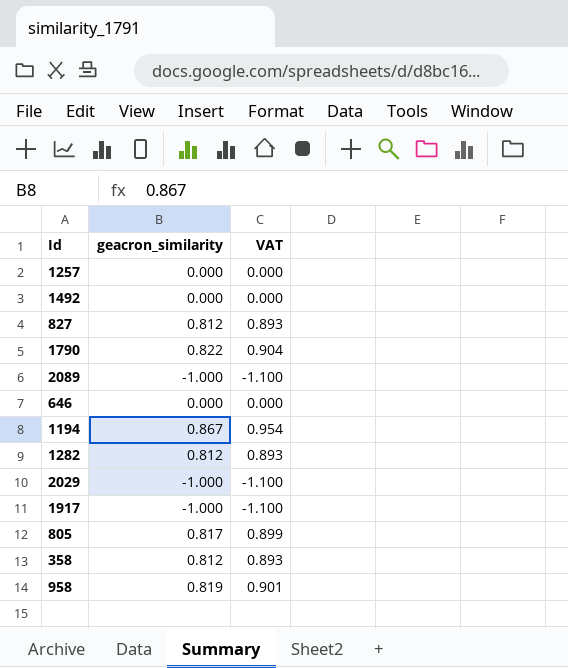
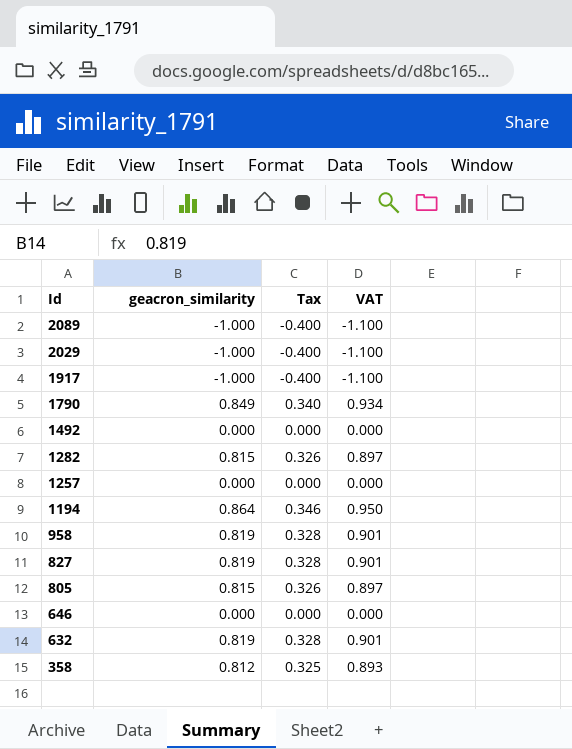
row order: none -> Id descending
column Tax | formula: none -> [geacron_similarity] * 0.4
1790 | geacron_similarity: 0.822 -> 0.849
1790 | VAT: 0.904 -> 0.934
1282 | geacron_similarity: 0.812 -> 0.815
1282 | VAT: 0.893 -> 0.897
1194 | geacron_similarity: 0.867 -> 0.864
1194 | VAT: 0.954 -> 0.950
827 | geacron_similarity: 0.812 -> 0.819
827 | VAT: 0.893 -> 0.901
805 | geacron_similarity: 0.817 -> 0.815
805 | VAT: 0.899 -> 0.897
row 632: none -> 0.819 | 0.328 | 0.901

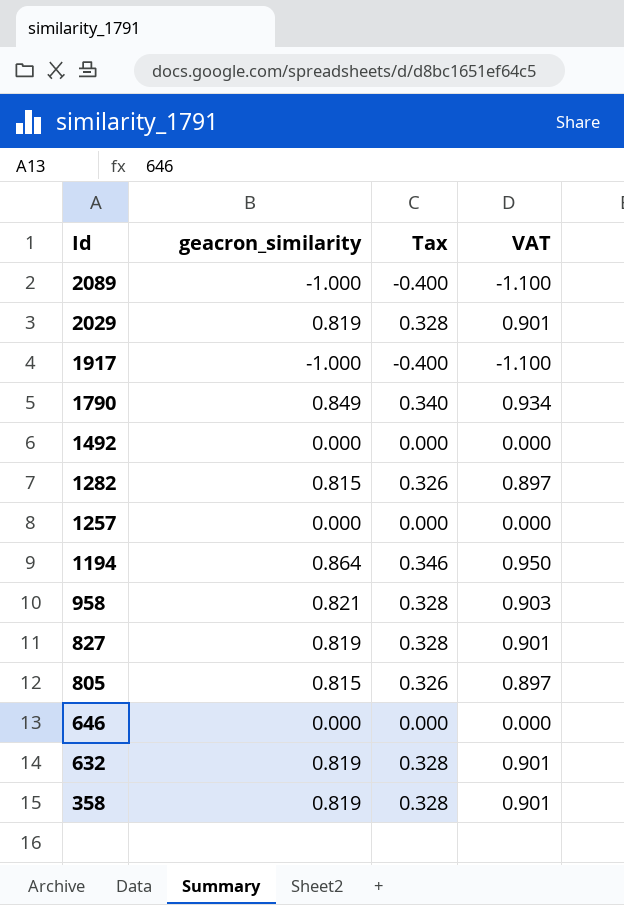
2029 | geacron_similarity: -1.000 -> 0.819
2029 | Tax: -0.400 -> 0.328
2029 | VAT: -1.100 -> 0.901
958 | geacron_similarity: 0.819 -> 0.821
958 | VAT: 0.901 -> 0.903
358 | geacron_similarity: 0.812 -> 0.819
358 | Tax: 0.325 -> 0.328
358 | VAT: 0.893 -> 0.901

